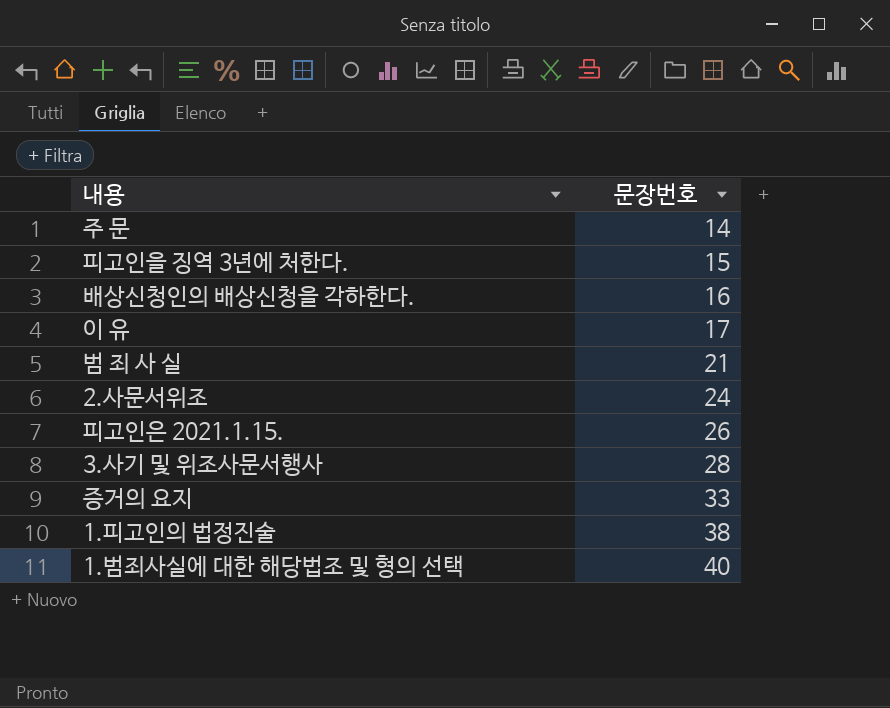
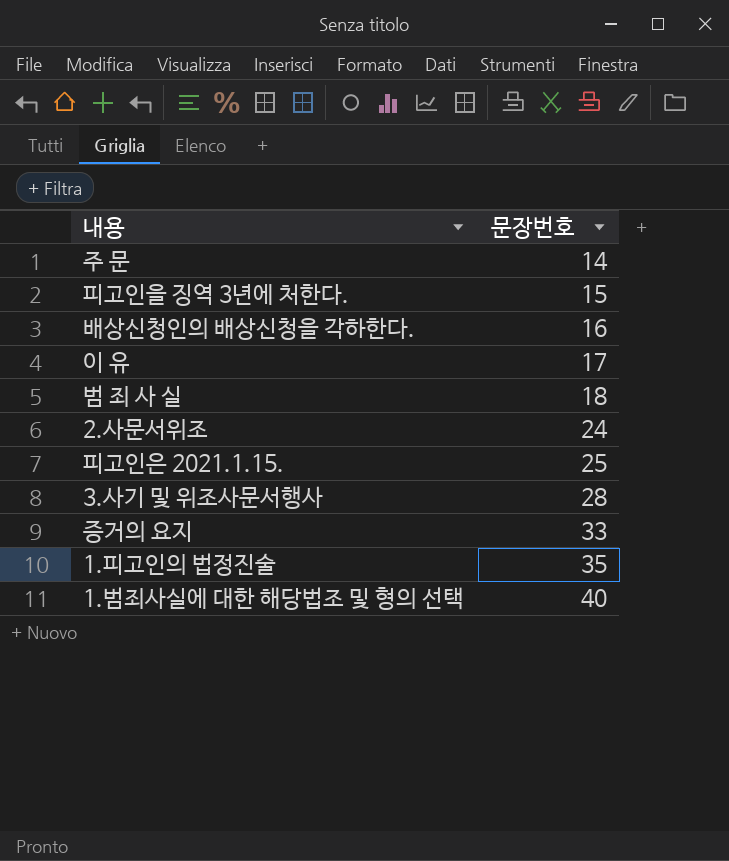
범 죄 사 실 | 문장번호: 21 -> 18
피고인은 2021.1.15. | 문장번호: 26 -> 25
1.피고인의 법정진술 | 문장번호: 38 -> 35

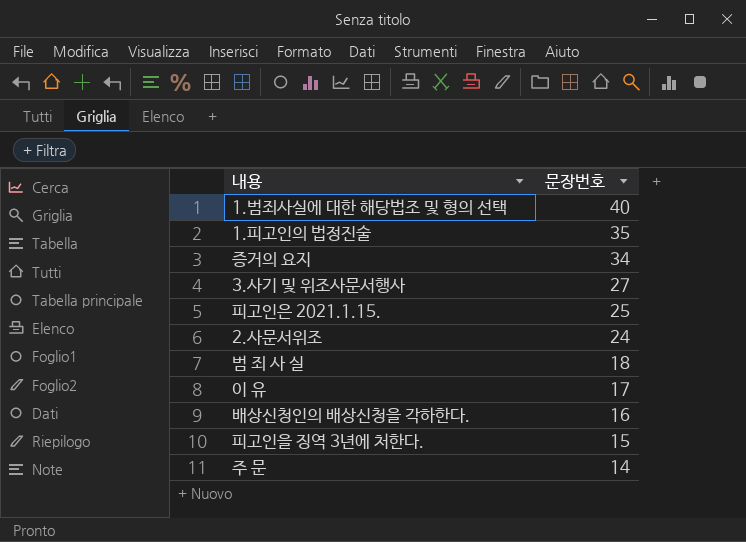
row order: 문장번호 ascending -> 문장번호 descending
증거의 요지 | 문장번호: 33 -> 34
3.사기 및 위조사문서행사 | 문장번호: 28 -> 27

